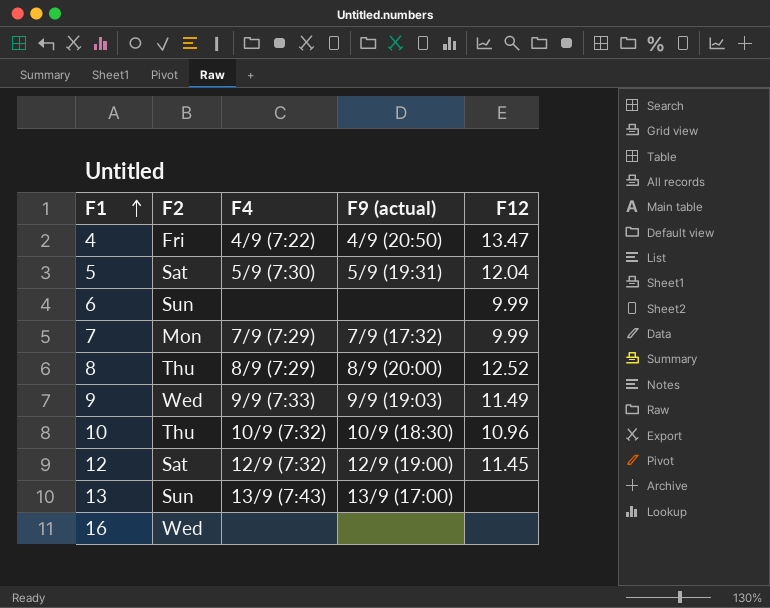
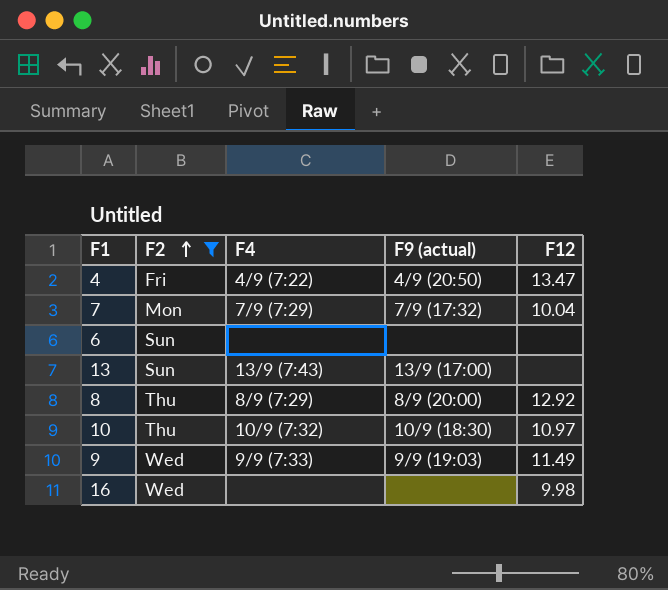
filter: none -> F2 != Sat
row order: F1 ascending -> F2 ascending
7 | F12: 9.99 -> 10.04
6 | F12: 9.99 -> none
8 | F12: 12.52 -> 12.92
10 | F12: 10.96 -> 10.97
16 | F12: none -> 9.98

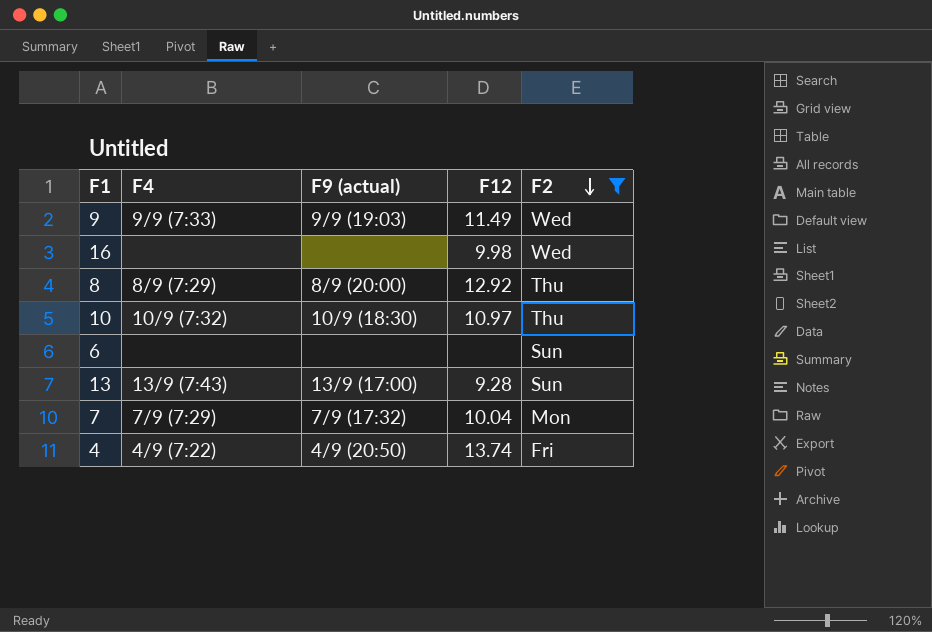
row order: F2 ascending -> F2 descending
column F2 | position: 2 -> 5
13 | F12: none -> 9.28
4 | F12: 13.47 -> 13.74

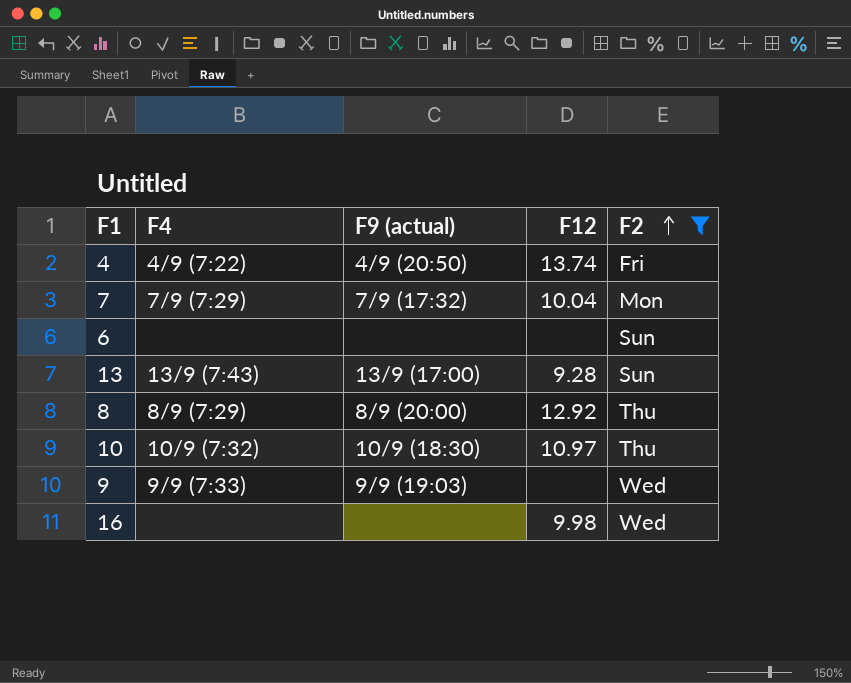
row order: F2 descending -> F2 ascending
9 | F12: 11.49 -> none

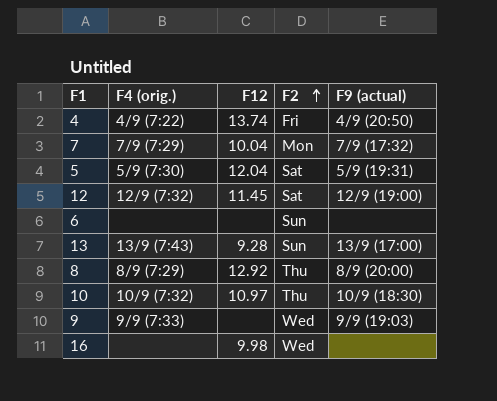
filter: F2 != Sat -> none
column name: F4 -> F4 (orig.)
column F9 (actual) | position: 3 -> 5

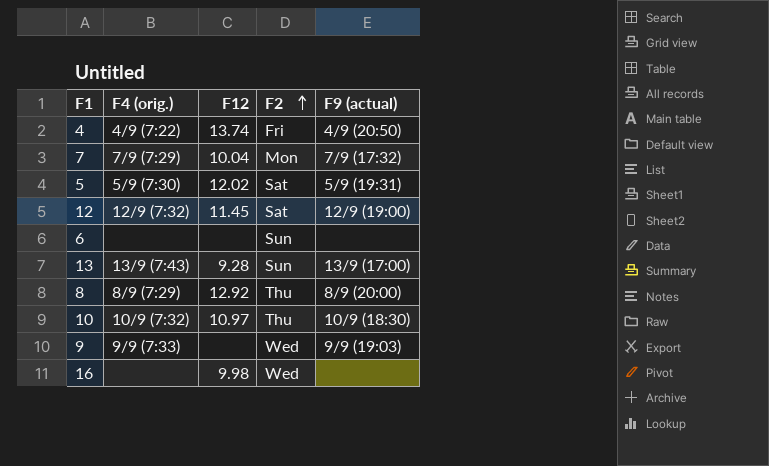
5 | F12: 12.04 -> 12.02

